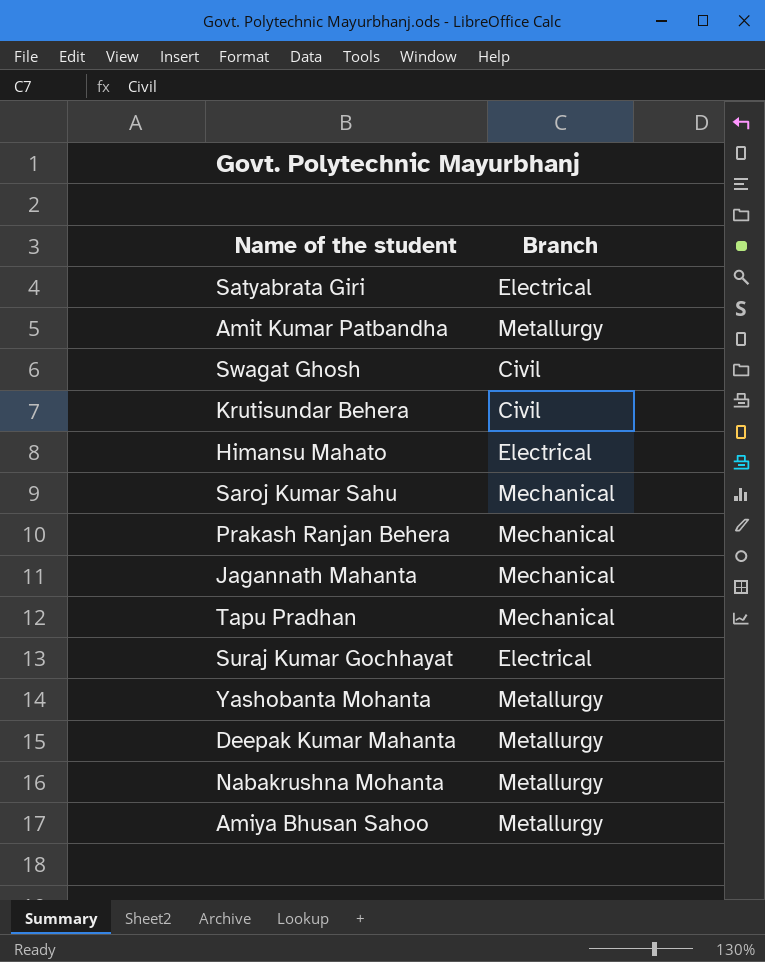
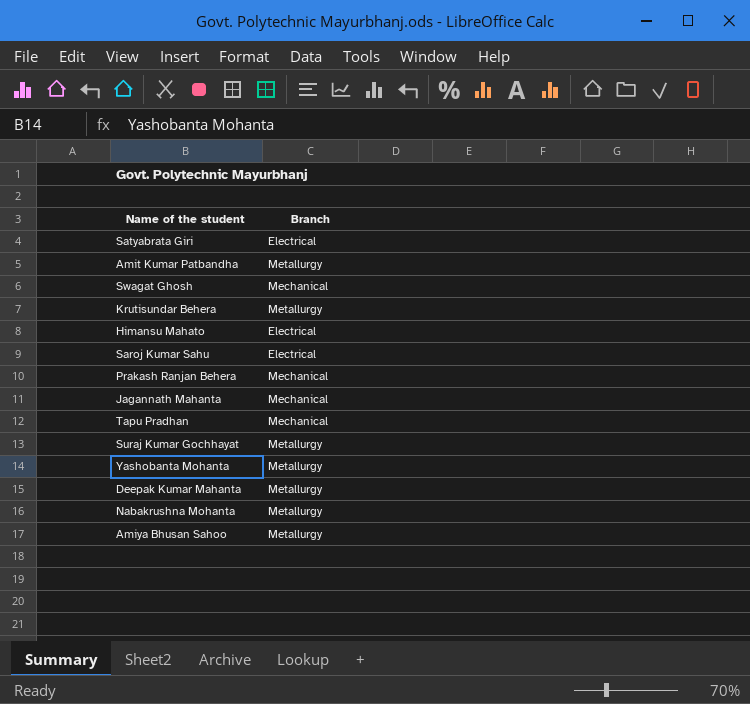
Swagat Ghosh | Branch: Civil -> Mechanical
Krutisundar Behera | Branch: Civil -> Metallurgy
Saroj Kumar Sahu | Branch: Mechanical -> Electrical
Suraj Kumar Gochhayat | Branch: Electrical -> Metallurgy

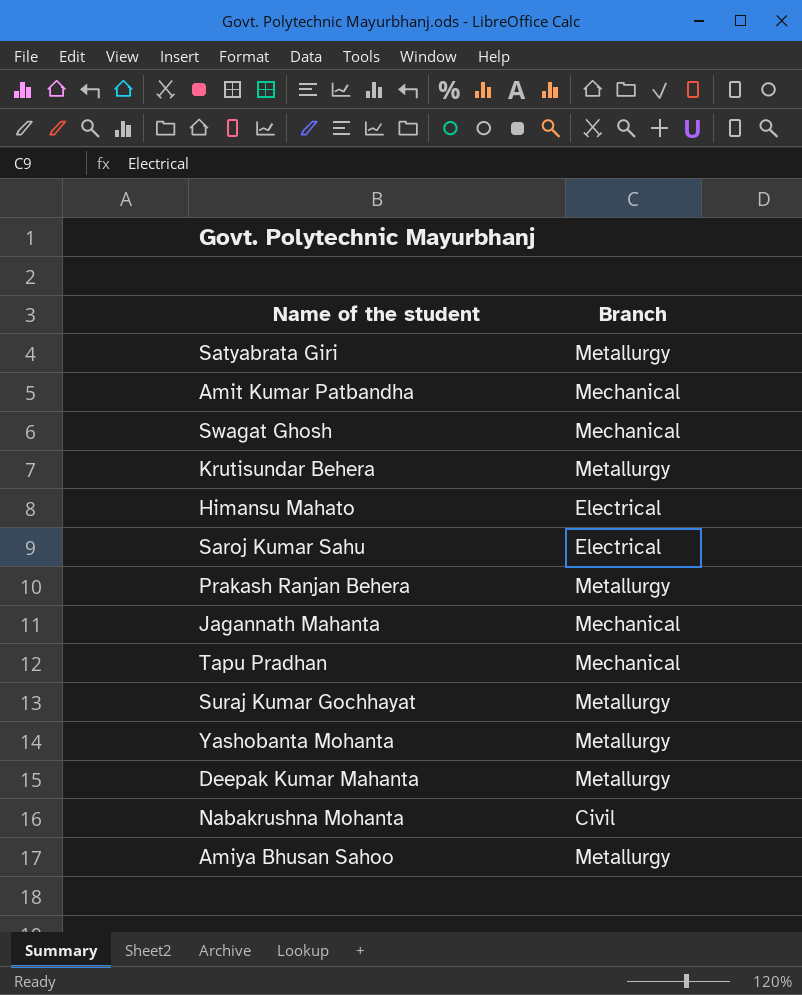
Satyabrata Giri | Branch: Electrical -> Metallurgy
Amit Kumar Patbandha | Branch: Metallurgy -> Mechanical
Prakash Ranjan Behera | Branch: Mechanical -> Metallurgy
Nabakrushna Mohanta | Branch: Metallurgy -> Civil

